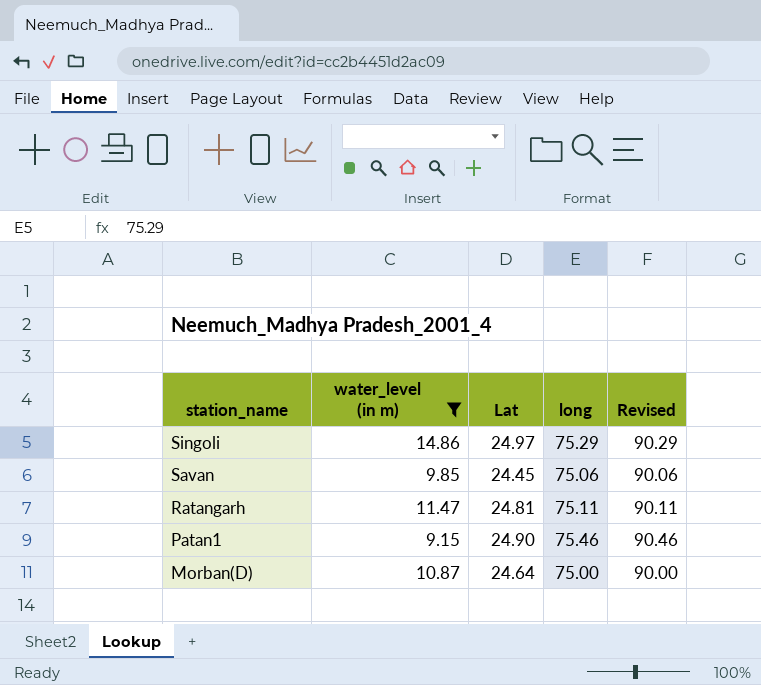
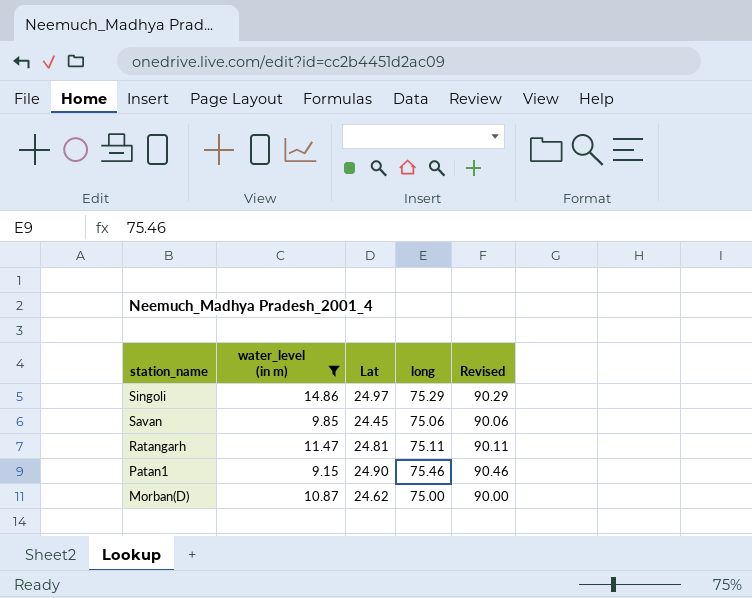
Morban(D) | Lat: 24.64 -> 24.62

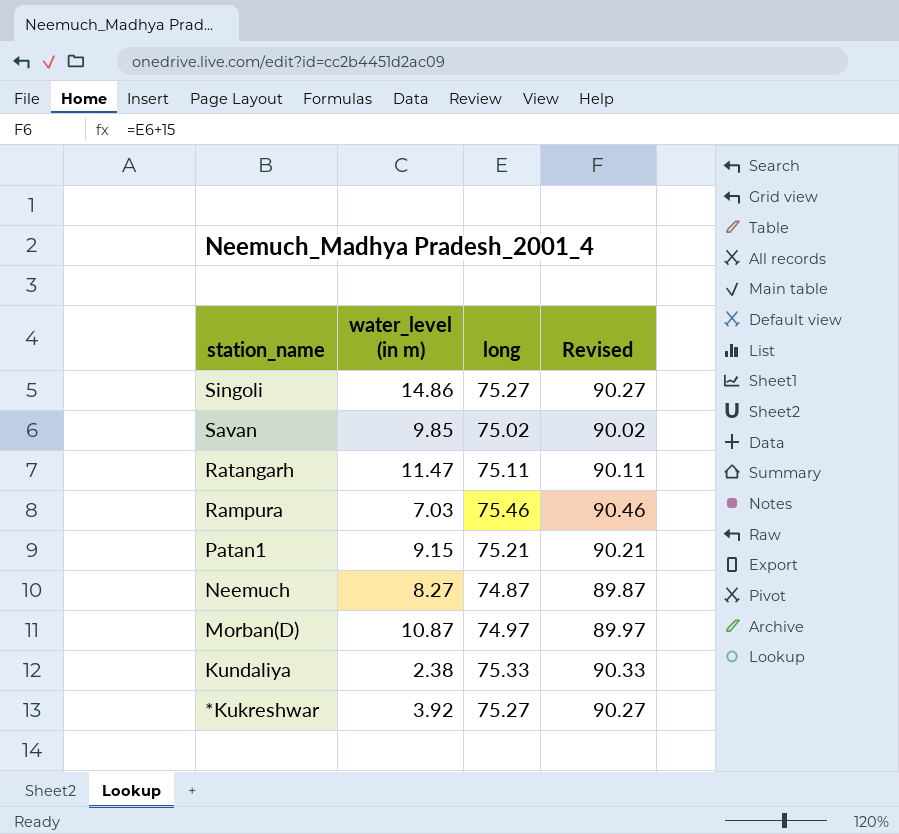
filter: water_level (in m) >= 9.15 -> none
column Lat | position: 3 -> none
Singoli | long: 75.29 -> 75.27
Singoli | Revised: 90.29 -> 90.27
Savan | long: 75.06 -> 75.02
Savan | Revised: 90.06 -> 90.02
Patan1 | long: 75.46 -> 75.21
Patan1 | Revised: 90.46 -> 90.21
Morban(D) | long: 75.00 -> 74.97
Morban(D) | Revised: 90.00 -> 89.97

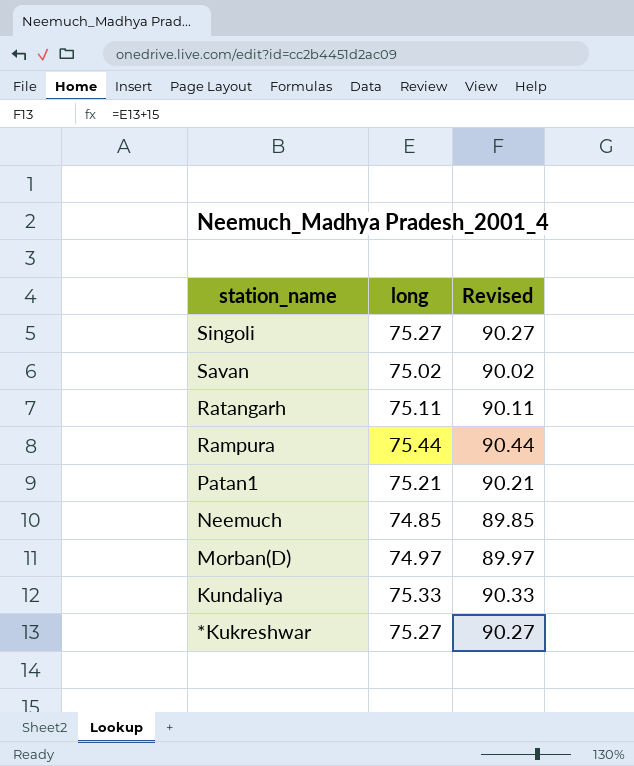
column water_level (in m) | position: 2 -> none
Rampura | long: 75.46 -> 75.44
Rampura | Revised: 90.46 -> 90.44
Neemuch | long: 74.87 -> 74.85
Neemuch | Revised: 89.87 -> 89.85

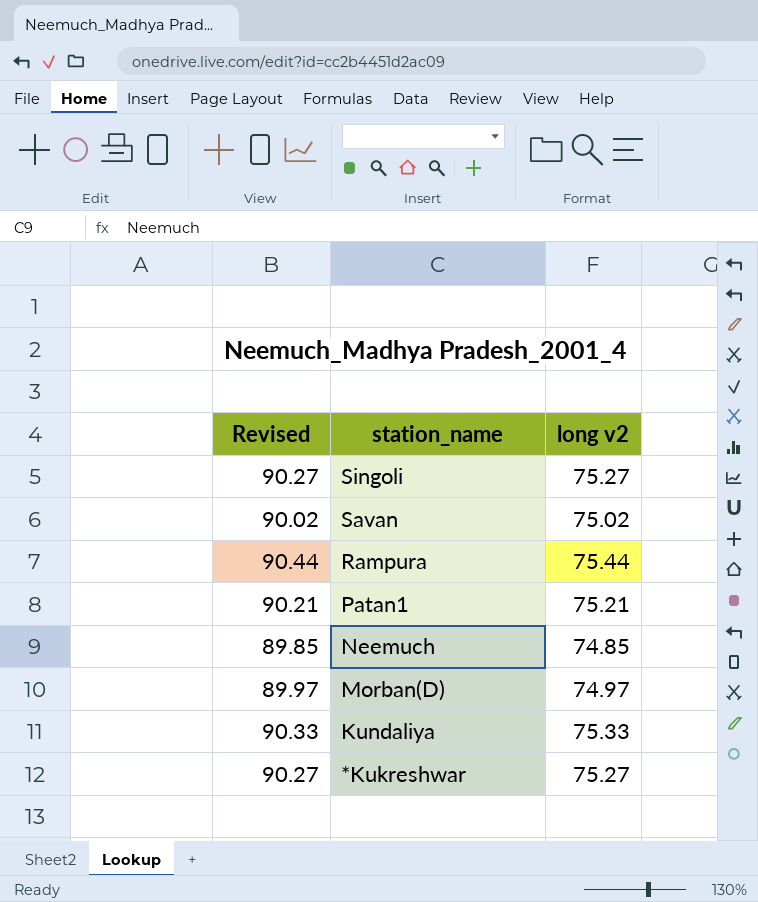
column Revised | position: 3 -> 1
column name: long -> long v2
row Ratangarh: 75.11 | 90.11 -> none

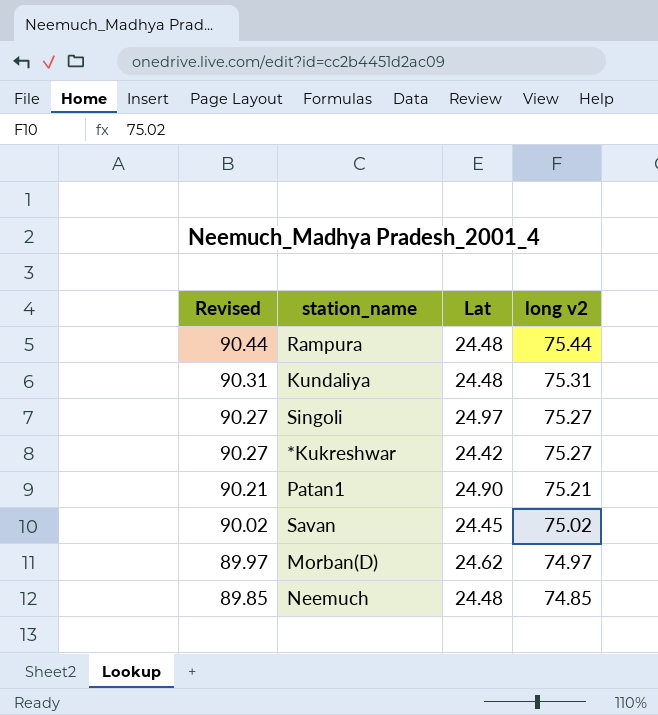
row order: station_name descending -> Revised descending
column Lat | position: none -> 3
Kundaliya | Revised: 90.33 -> 90.31
Kundaliya | long v2: 75.33 -> 75.31

